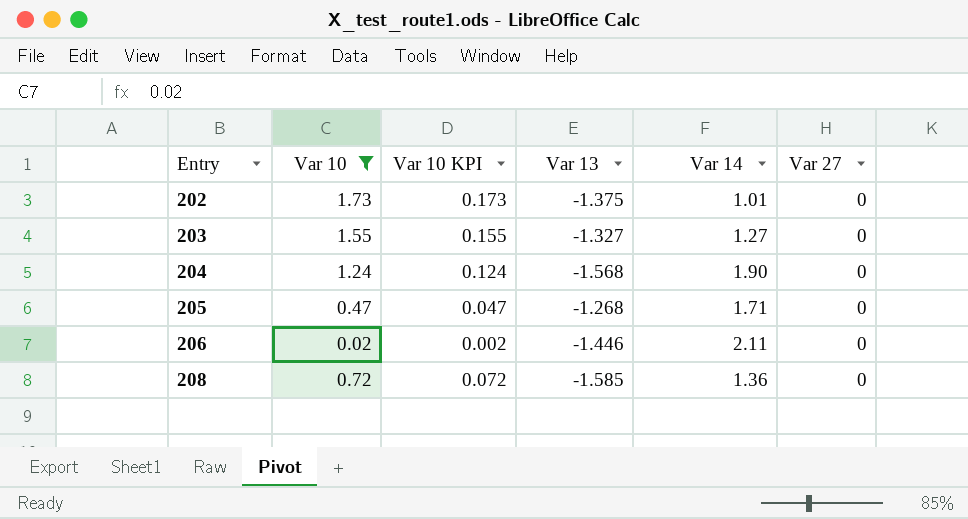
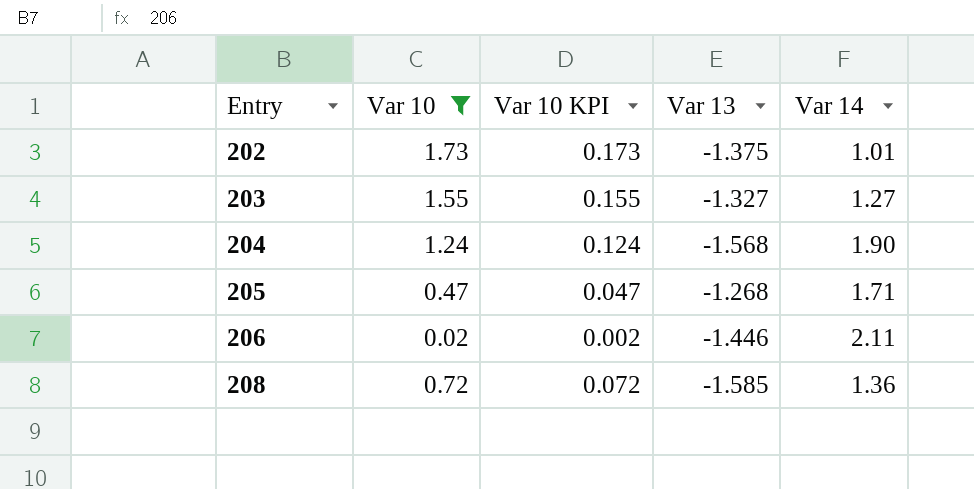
column Var 27 | position: 6 -> none

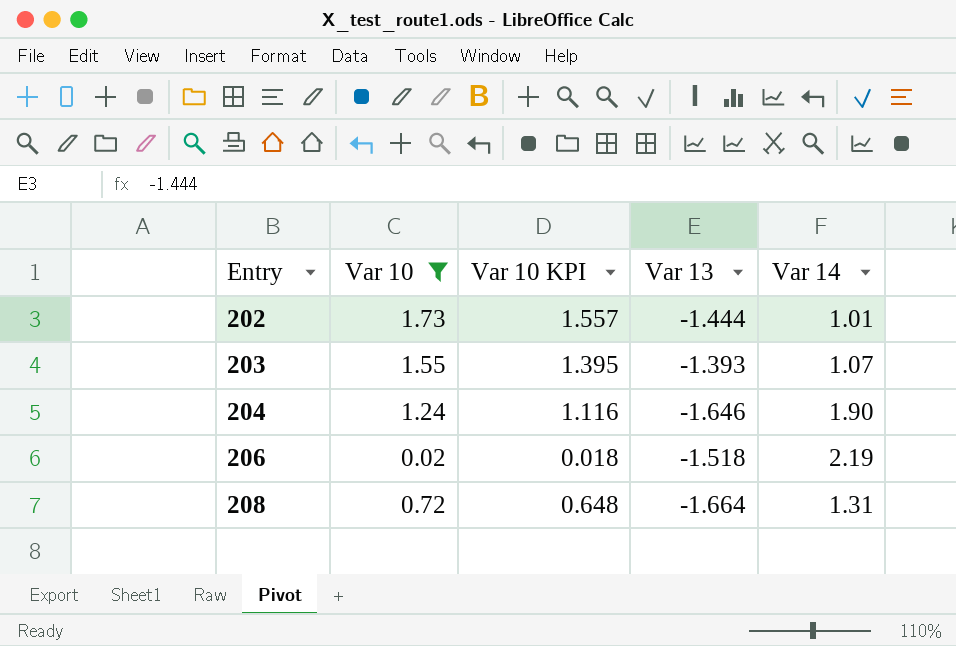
column Var 10 KPI | formula: [Var 10] * 0.1 -> [Var 10] * 0.9
row 205: 0.47 | 0.047 | -1.268 | 1.71 -> none
202 | Var 13: -1.375 -> -1.444
203 | Var 13: -1.327 -> -1.393
203 | Var 14: 1.27 -> 1.07
204 | Var 13: -1.568 -> -1.646
206 | Var 13: -1.446 -> -1.518
206 | Var 14: 2.11 -> 2.19
208 | Var 13: -1.585 -> -1.664
208 | Var 14: 1.36 -> 1.31

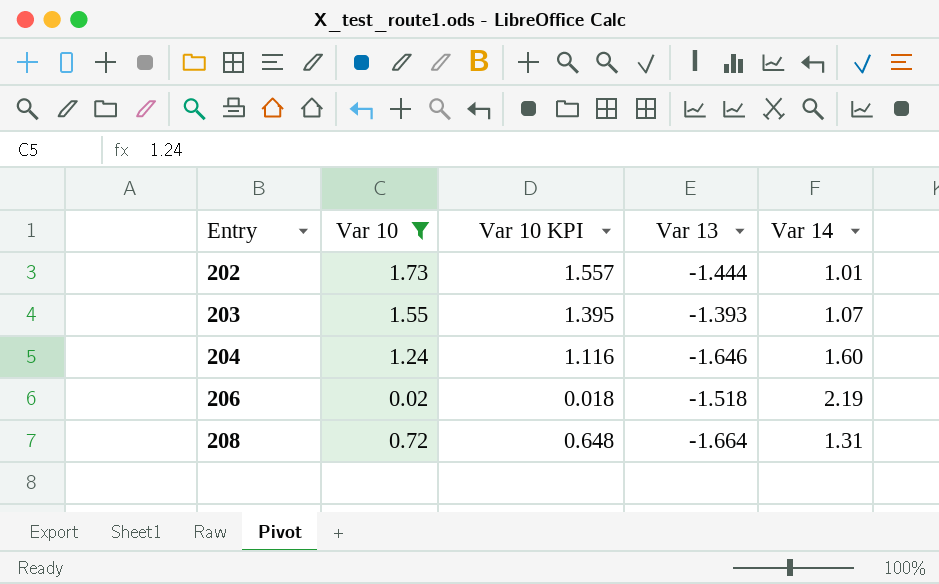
204 | Var 14: 1.90 -> 1.60

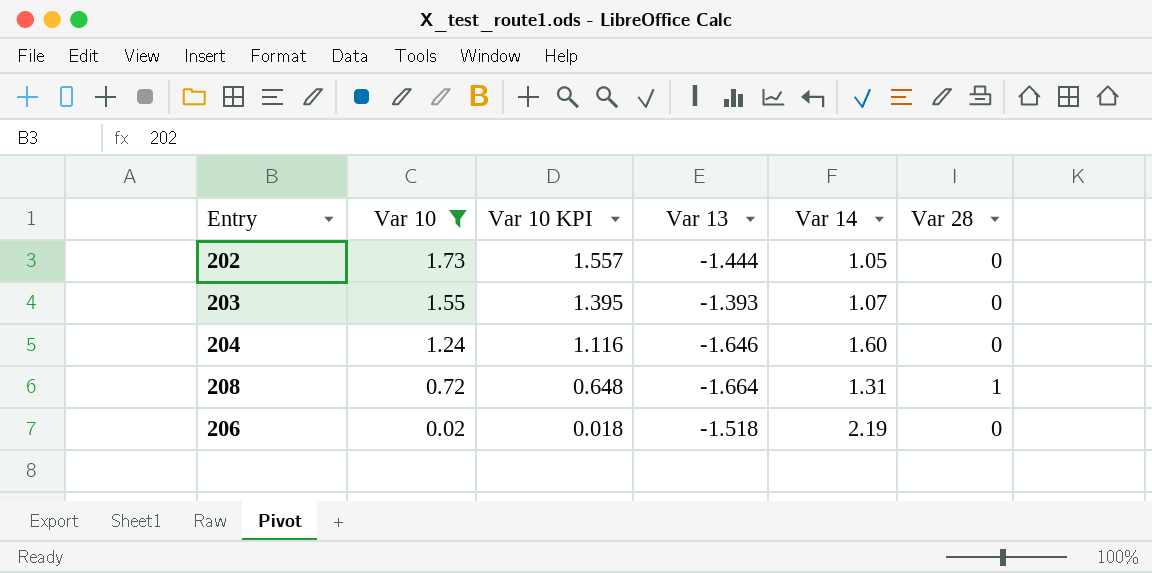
row order: Entry ascending -> Var 10 descending
column Var 28 | position: none -> 6
202 | Var 14: 1.01 -> 1.05

